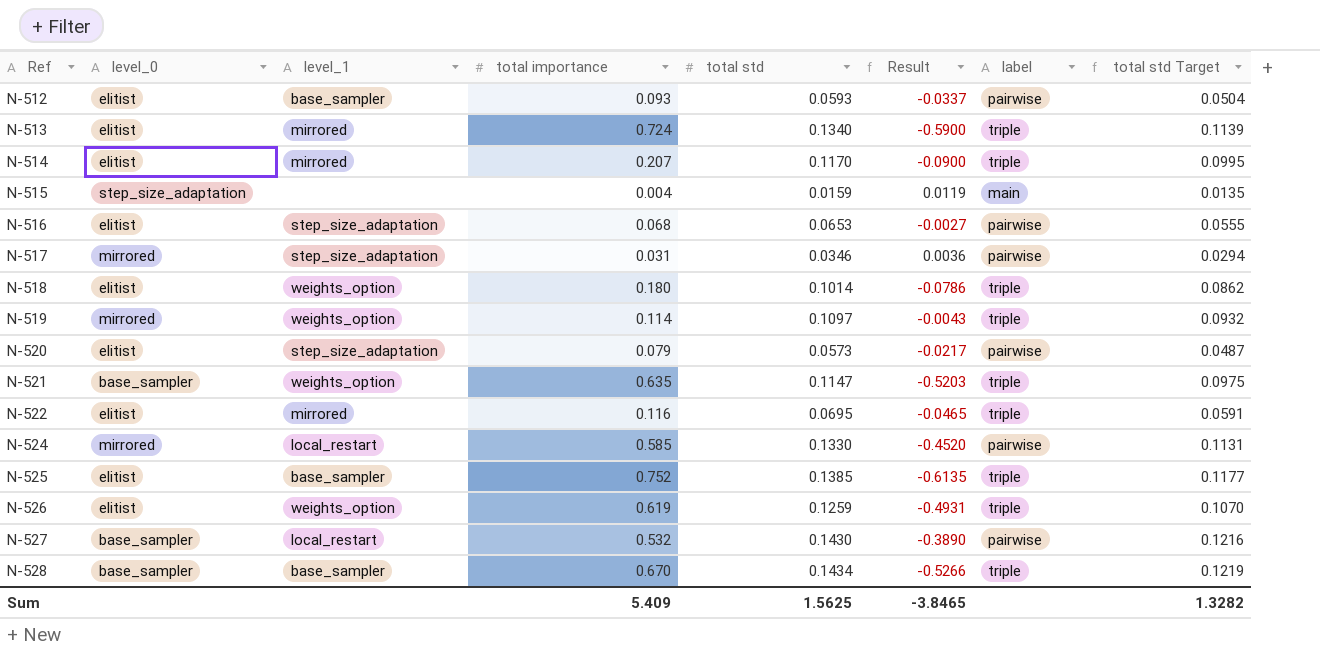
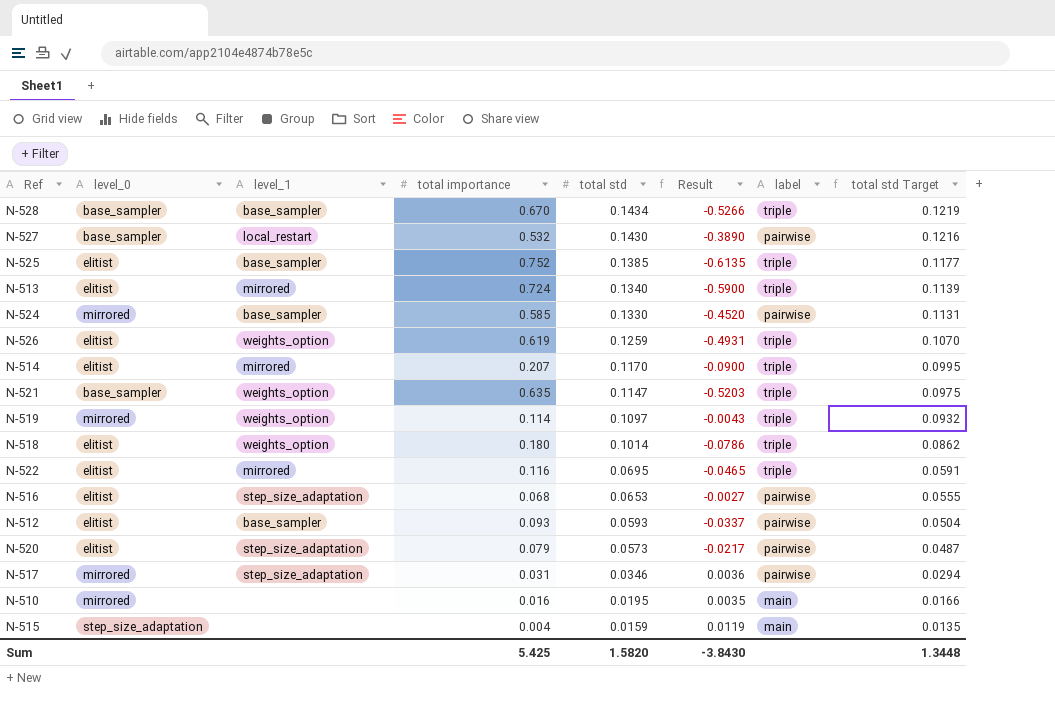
row order: Ref ascending -> total std descending
N-524 | level_1: local_restart -> base_sampler
row N-510: none -> mirrored | none | 0.016 | 0.0195 | 0.0035 | main | 0.0166
Sum | total importance: 5.409 -> 5.425
Sum | total std: 1.5625 -> 1.5820
Sum | Result: -3.8465 -> -3.8430
Sum | total std Target: 1.3282 -> 1.3448

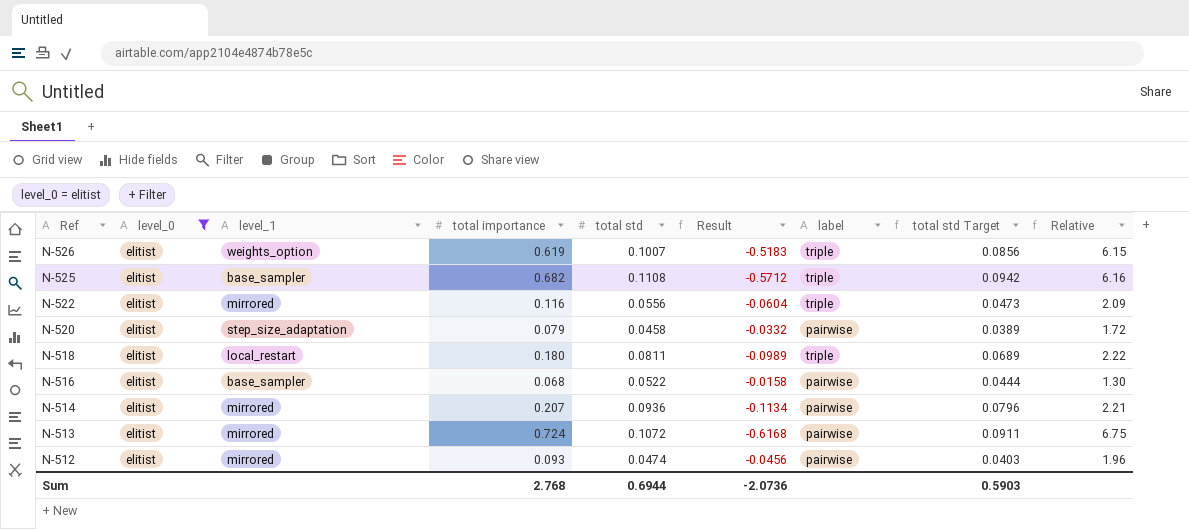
filter: none -> level_0 = elitist
row order: total std descending -> Ref descending
column Relative | formula: none -> [total importance] / [total std]
N-526 | total std: 0.1259 -> 0.1007
N-526 | Result: -0.4931 -> -0.5183
N-526 | total std Target: 0.1070 -> 0.0856
N-525 | total importance: 0.752 -> 0.682
N-525 | total std: 0.1385 -> 0.1108
N-525 | Result: -0.6135 -> -0.5712
N-525 | total std Target: 0.1177 -> 0.0942
N-522 | total std: 0.0695 -> 0.0556
N-522 | Result: -0.0465 -> -0.0604
N-522 | total std Target: 0.0591 -> 0.0473
N-520 | total std: 0.0573 -> 0.0458
N-520 | Result: -0.0217 -> -0.0332
N-520 | total std Target: 0.0487 -> 0.0389
N-518 | level_1: weights_option -> local_restart
N-518 | total std: 0.1014 -> 0.0811
N-518 | Result: -0.0786 -> -0.0989
N-518 | total std Target: 0.0862 -> 0.0689
N-516 | level_1: step_size_adaptation -> base_sampler
N-516 | total std: 0.0653 -> 0.0522
N-516 | Result: -0.0027 -> -0.0158
N-516 | total std Target: 0.0555 -> 0.0444
N-514 | total std: 0.1170 -> 0.0936
N-514 | Result: -0.0900 -> -0.1134
N-514 | label: triple -> pairwise
N-514 | total std Target: 0.0995 -> 0.0796
N-513 | total std: 0.1340 -> 0.1072
N-513 | Result: -0.5900 -> -0.6168
N-513 | label: triple -> pairwise
N-513 | total std Target: 0.1139 -> 0.0911
N-512 | level_1: base_sampler -> mirrored
N-512 | total std: 0.0593 -> 0.0474
N-512 | Result: -0.0337 -> -0.0456
N-512 | total std Target: 0.0504 -> 0.0403
Sum | total importance: 5.425 -> 2.768
Sum | total std: 1.5820 -> 0.6944
Sum | Result: -3.8430 -> -2.0736
Sum | total std Target: 1.3448 -> 0.5903

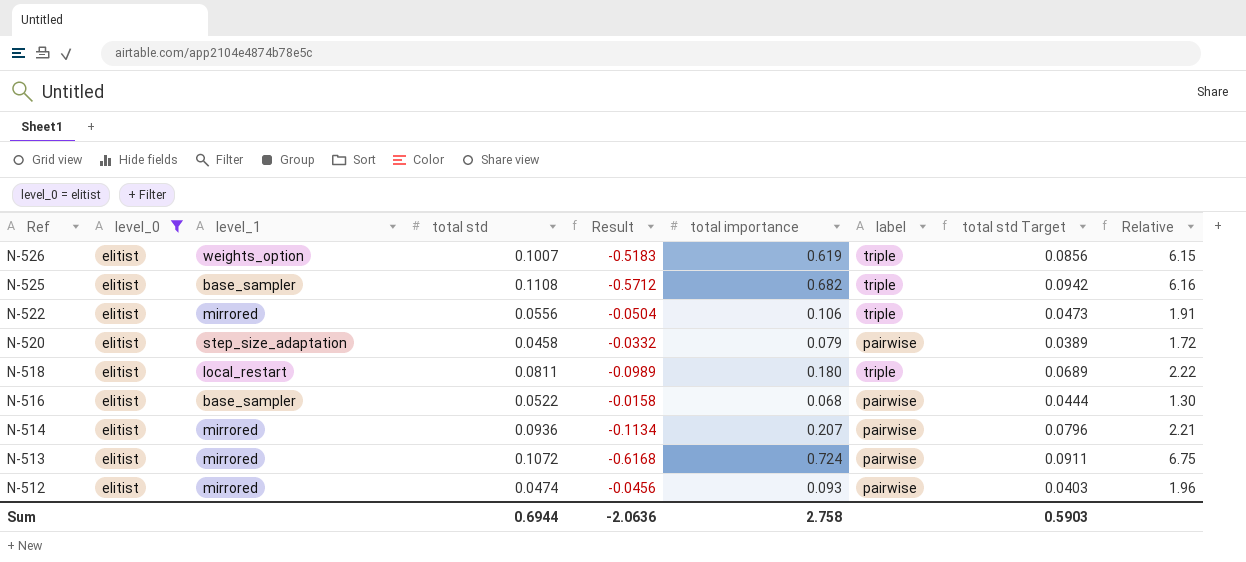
column total importance | position: 4 -> 6
N-522 | Result: -0.0604 -> -0.0504
N-522 | total importance: 0.116 -> 0.106
N-522 | Relative: 2.09 -> 1.91
Sum | Result: -2.0736 -> -2.0636
Sum | total importance: 2.768 -> 2.758

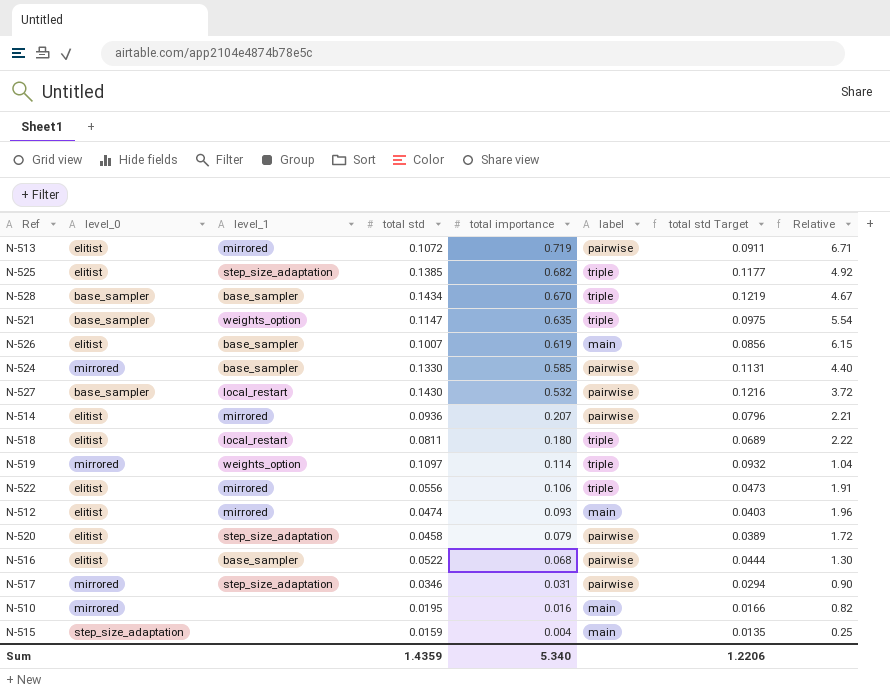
filter: level_0 = elitist -> none
row order: Ref descending -> total importance descending
column Result | formula: [total std] - [total importance] -> none
N-513 | total importance: 0.724 -> 0.719
N-513 | Relative: 6.75 -> 6.71
N-525 | level_1: base_sampler -> step_size_adaptation
N-525 | total std: 0.1108 -> 0.1385
N-525 | total std Target: 0.0942 -> 0.1177
N-525 | Relative: 6.16 -> 4.92
N-526 | level_1: weights_option -> base_sampler
N-526 | label: triple -> main
N-512 | label: pairwise -> main
Sum | total std: 0.6944 -> 1.4359
Sum | total importance: 2.758 -> 5.340
Sum | total std Target: 0.5903 -> 1.2206

